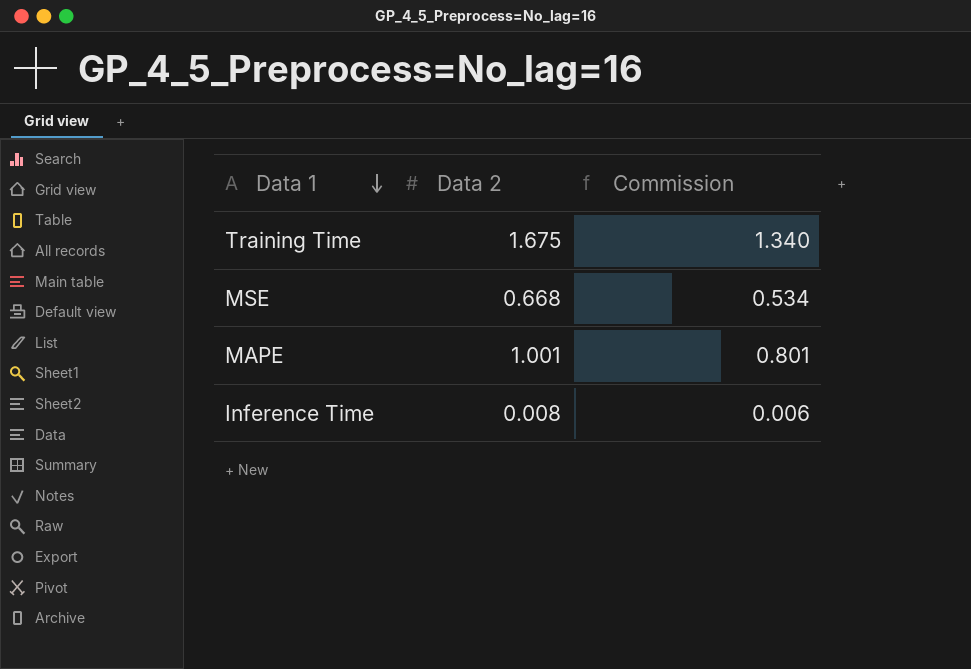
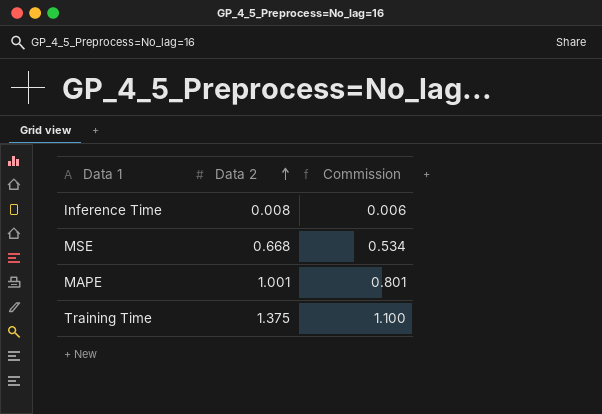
row order: Data 1 descending -> Data 2 ascending
Training Time | Data 2: 1.675 -> 1.375
Training Time | Commission: 1.340 -> 1.100

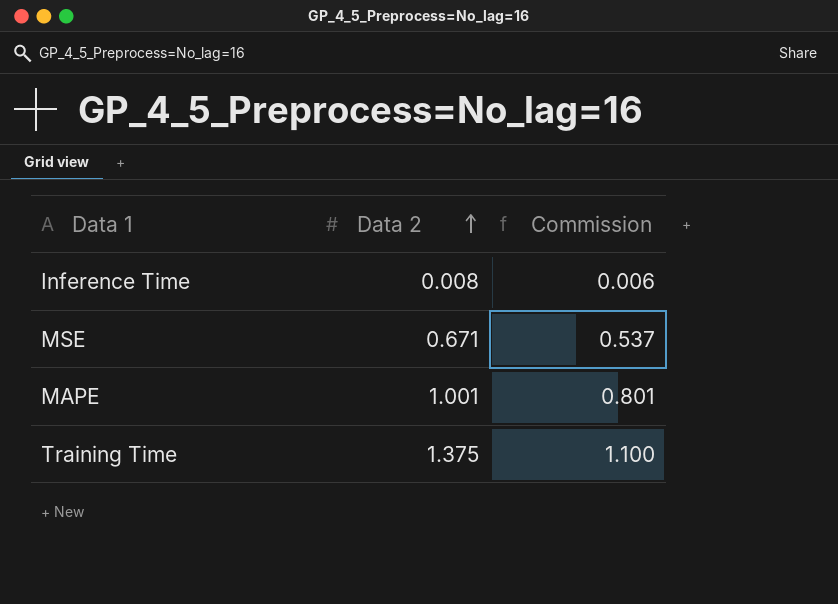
MSE | Data 2: 0.668 -> 0.671
MSE | Commission: 0.534 -> 0.537

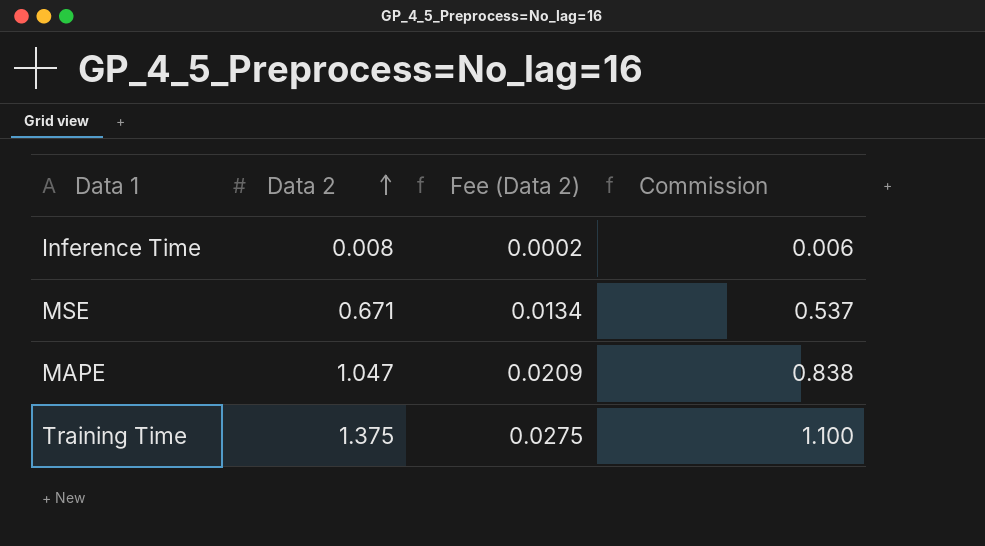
column Fee (Data 2) | formula: none -> [Data 2] * 0.02
MAPE | Data 2: 1.001 -> 1.047
MAPE | Commission: 0.801 -> 0.838

